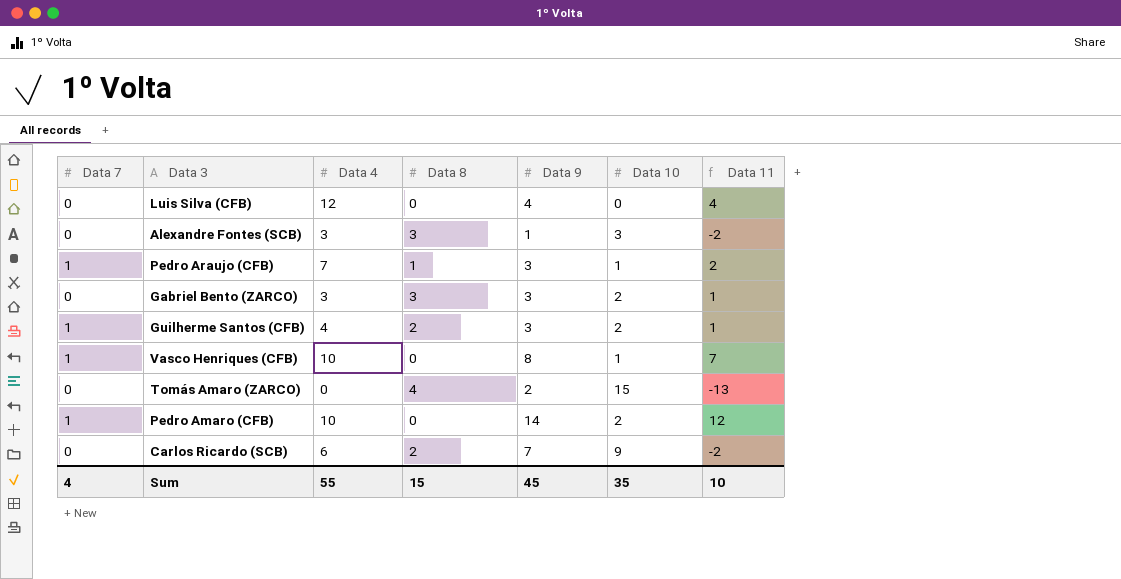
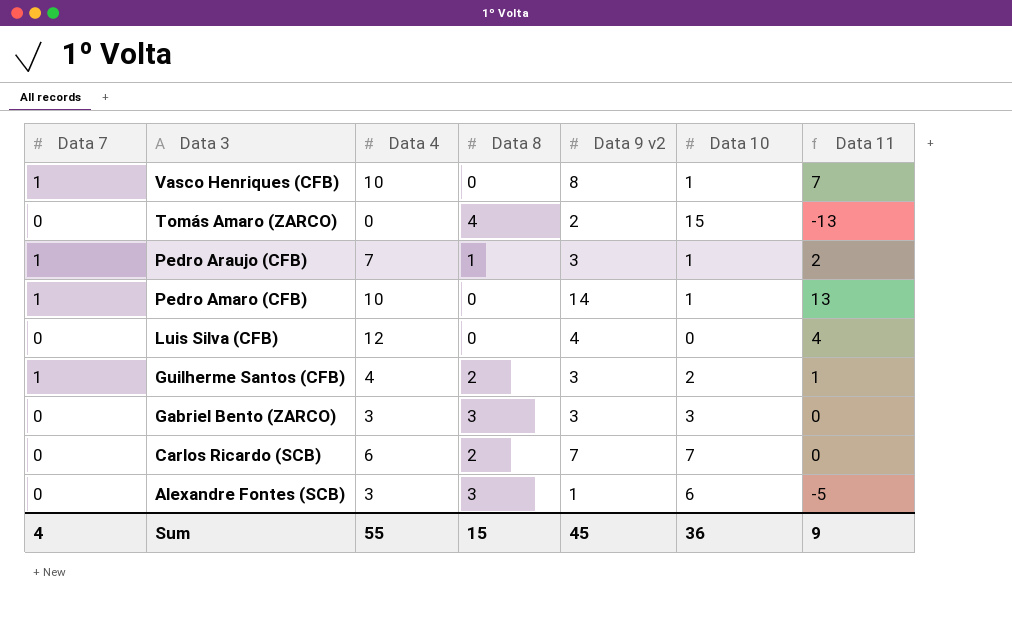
row order: none -> Data 3 descending
column name: Data 9 -> Data 9 v2
Pedro Amaro (CFB) | Data 10: 2 -> 1
Pedro Amaro (CFB) | Data 11: 12 -> 13
Gabriel Bento (ZARCO) | Data 10: 2 -> 3
Gabriel Bento (ZARCO) | Data 11: 1 -> 0
Carlos Ricardo (SCB) | Data 10: 9 -> 7
Carlos Ricardo (SCB) | Data 11: -2 -> 0
Alexandre Fontes (SCB) | Data 10: 3 -> 6
Alexandre Fontes (SCB) | Data 11: -2 -> -5
Sum | Data 10: 35 -> 36
Sum | Data 11: 10 -> 9

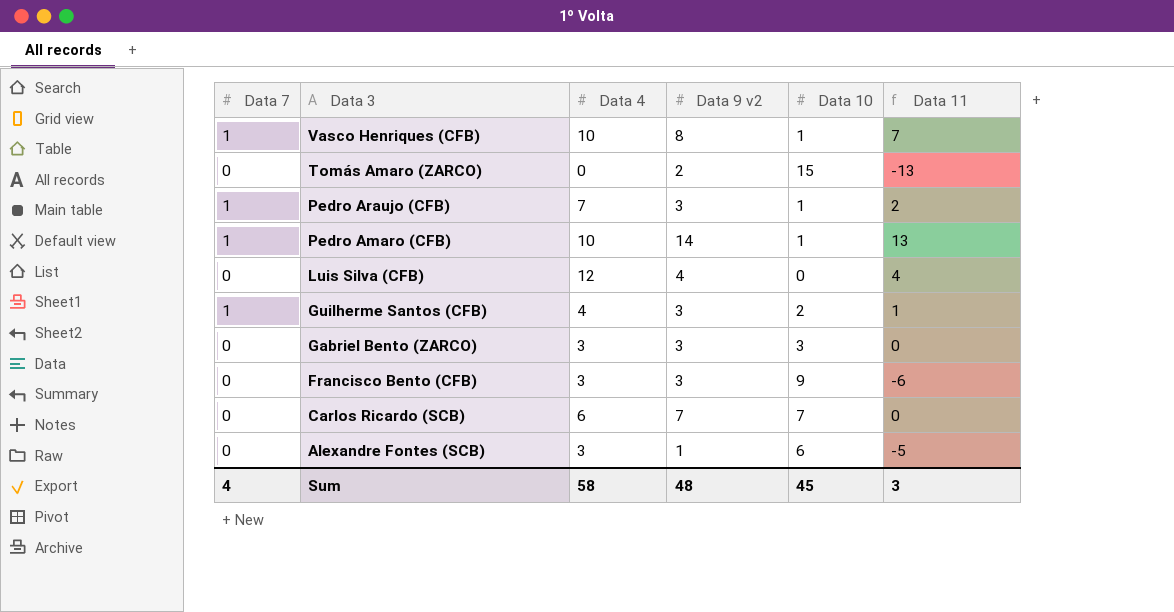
column Data 8 | position: 4 -> none
row Francisco Bento (CFB): none -> 0 | 3 | 3 | 9 | -6
Sum | Data 4: 55 -> 58
Sum | Data 9 v2: 45 -> 48
Sum | Data 10: 36 -> 45
Sum | Data 11: 9 -> 3

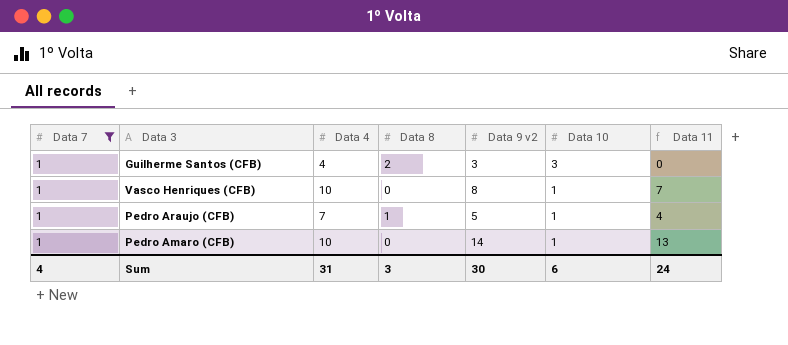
filter: none -> Data 7 = 1
row order: Data 3 descending -> Data 10 descending
column Data 8 | position: none -> 4
Guilherme Santos (CFB) | Data 10: 2 -> 3
Guilherme Santos (CFB) | Data 11: 1 -> 0
Pedro Araujo (CFB) | Data 9 v2: 3 -> 5
Pedro Araujo (CFB) | Data 11: 2 -> 4
Sum | Data 4: 58 -> 31
Sum | Data 9 v2: 48 -> 30
Sum | Data 10: 45 -> 6
Sum | Data 11: 3 -> 24

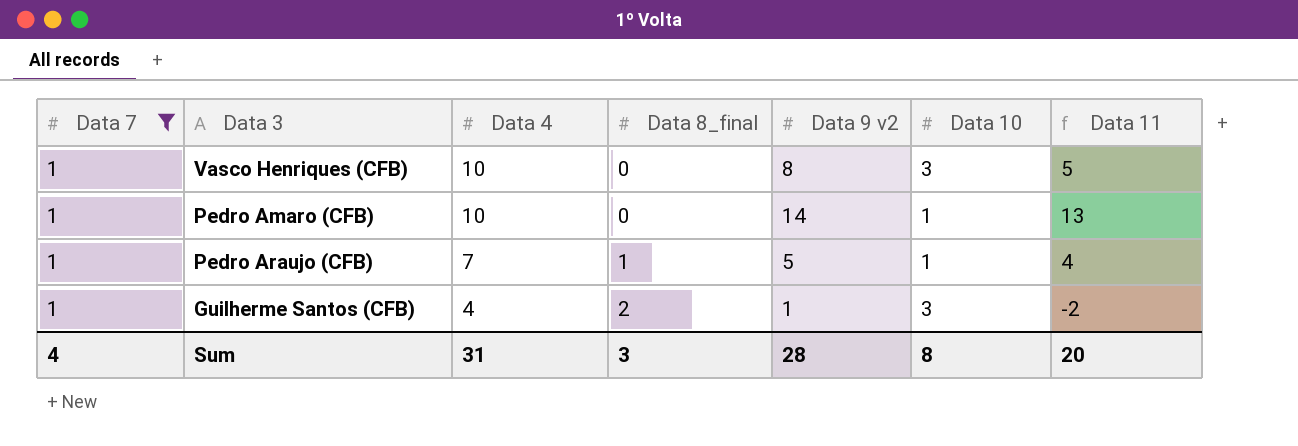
row order: Data 10 descending -> Data 4 descending
column name: Data 8 -> Data 8_final
Vasco Henriques (CFB) | Data 10: 1 -> 3
Vasco Henriques (CFB) | Data 11: 7 -> 5
Guilherme Santos (CFB) | Data 9 v2: 3 -> 1
Guilherme Santos (CFB) | Data 11: 0 -> -2
Sum | Data 9 v2: 30 -> 28
Sum | Data 10: 6 -> 8
Sum | Data 11: 24 -> 20

